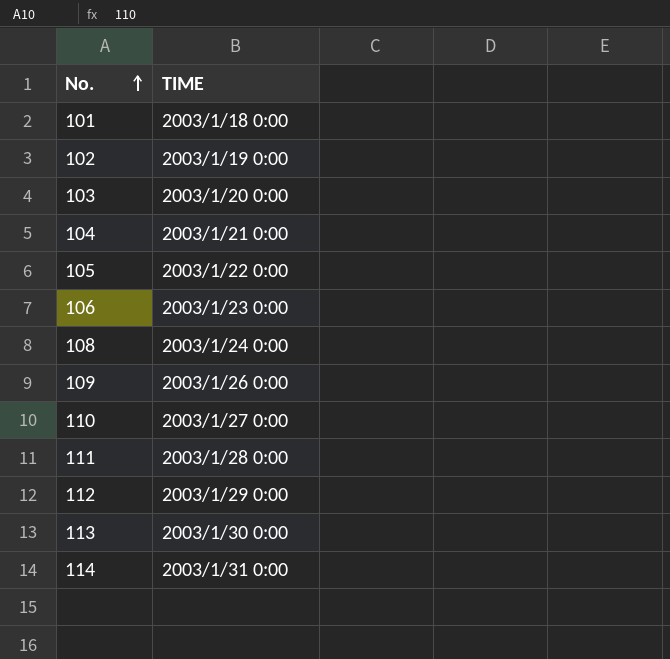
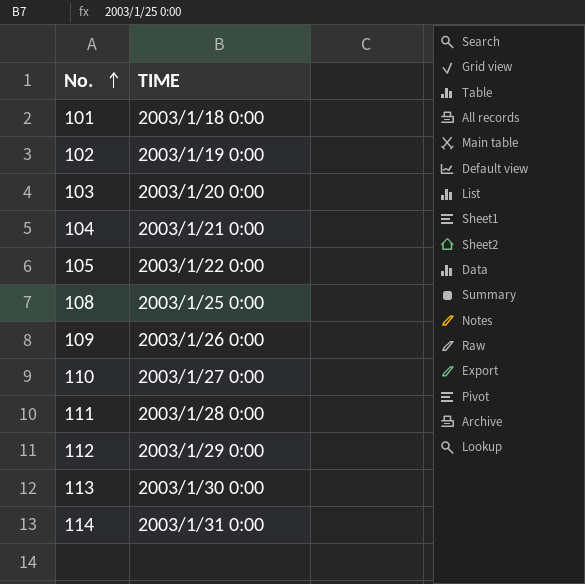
row 106: 2003/1/23 0:00 -> none
108 | TIME: 2003/1/24 0:00 -> 2003/1/25 0:00

